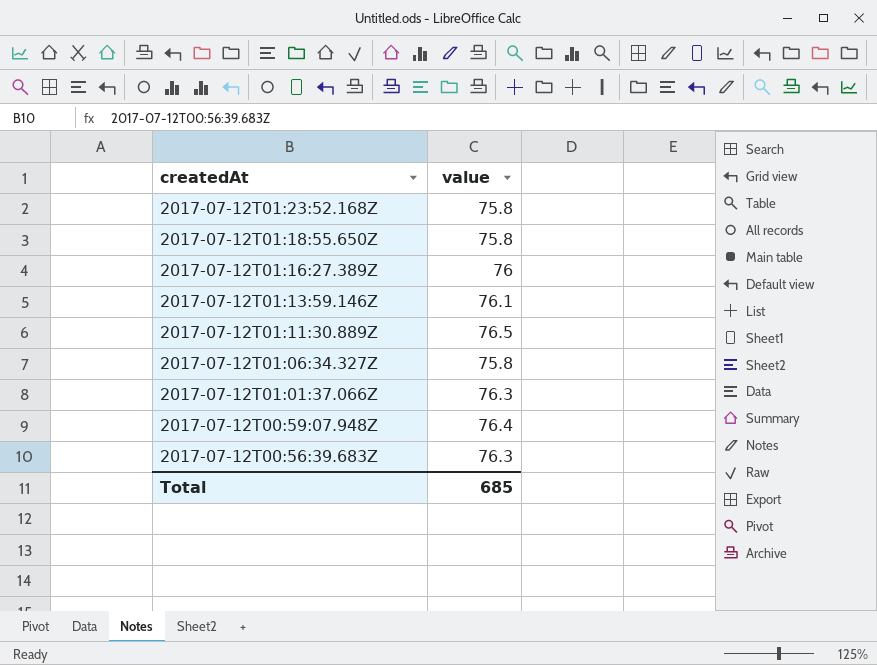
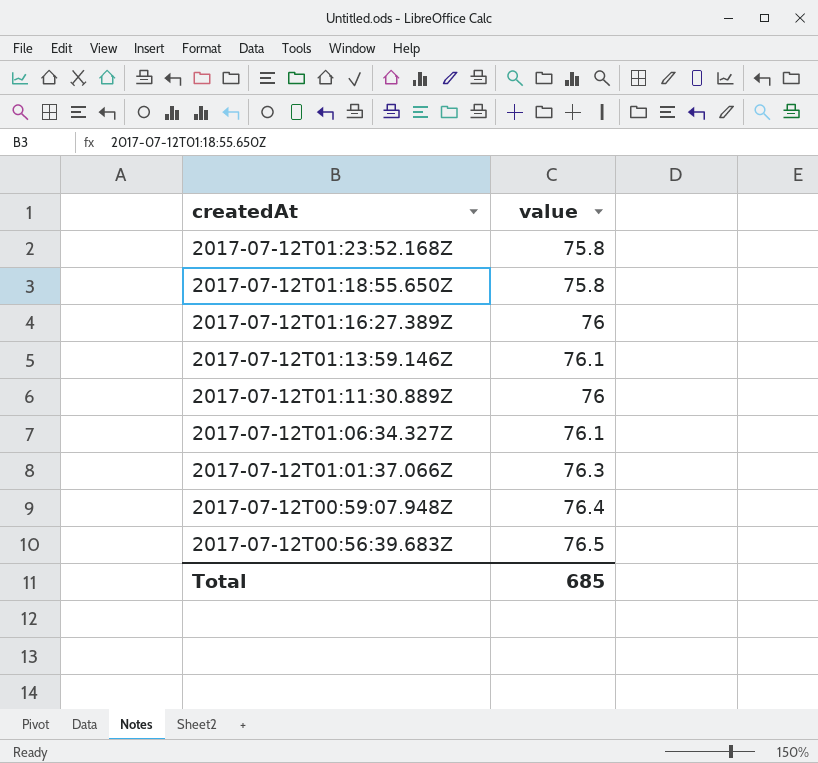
2017-07-12T01:11:30.889Z | value: 76.5 -> 76
2017-07-12T01:06:34.327Z | value: 75.8 -> 76.1
2017-07-12T00:56:39.683Z | value: 76.3 -> 76.5

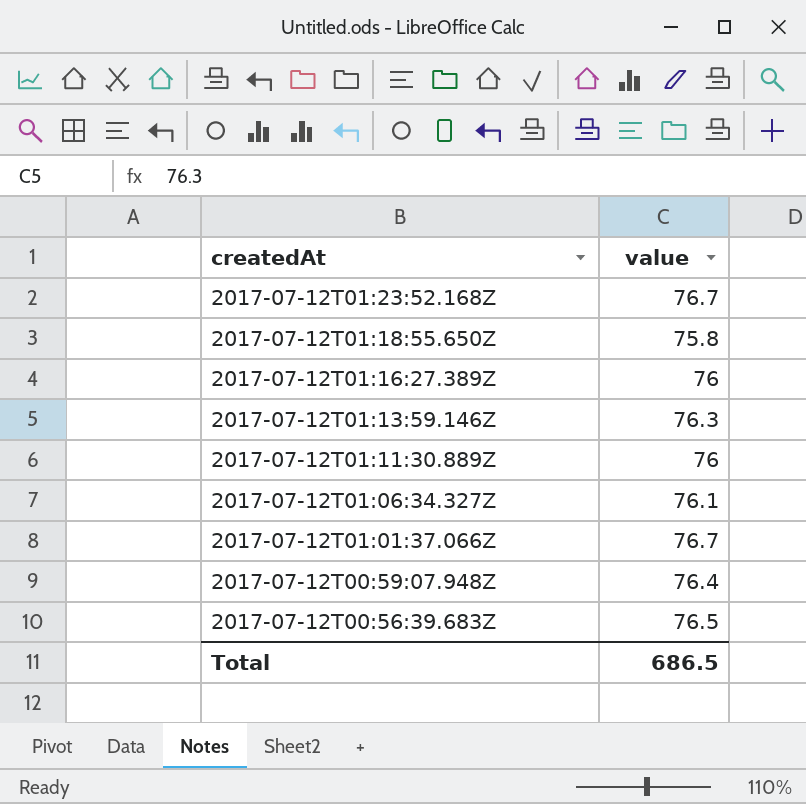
2017-07-12T01:23:52.168Z | value: 75.8 -> 76.7
2017-07-12T01:13:59.146Z | value: 76.1 -> 76.3
2017-07-12T01:01:37.066Z | value: 76.3 -> 76.7
Total | value: 685 -> 686.5

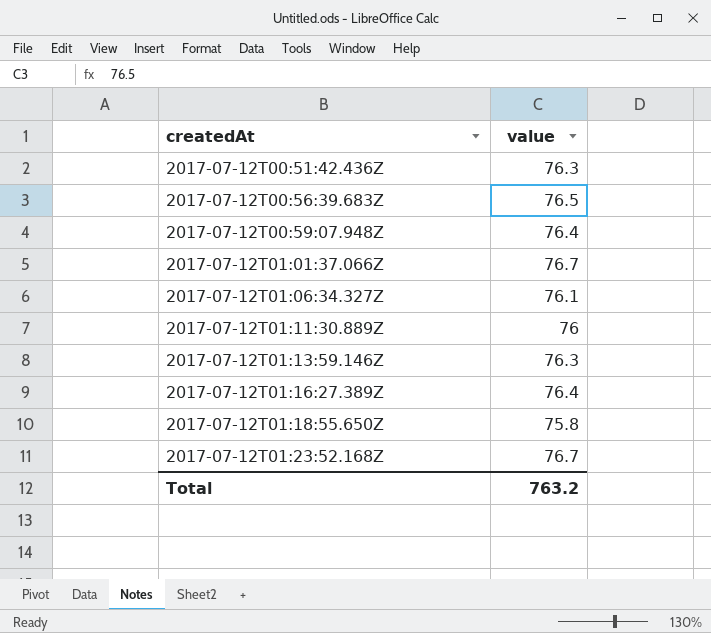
row order: createdAt descending -> createdAt ascending
row 2017-07-12T00:51:42.436Z: none -> 76.3
2017-07-12T01:16:27.389Z | value: 76 -> 76.4
Total | value: 686.5 -> 763.2

